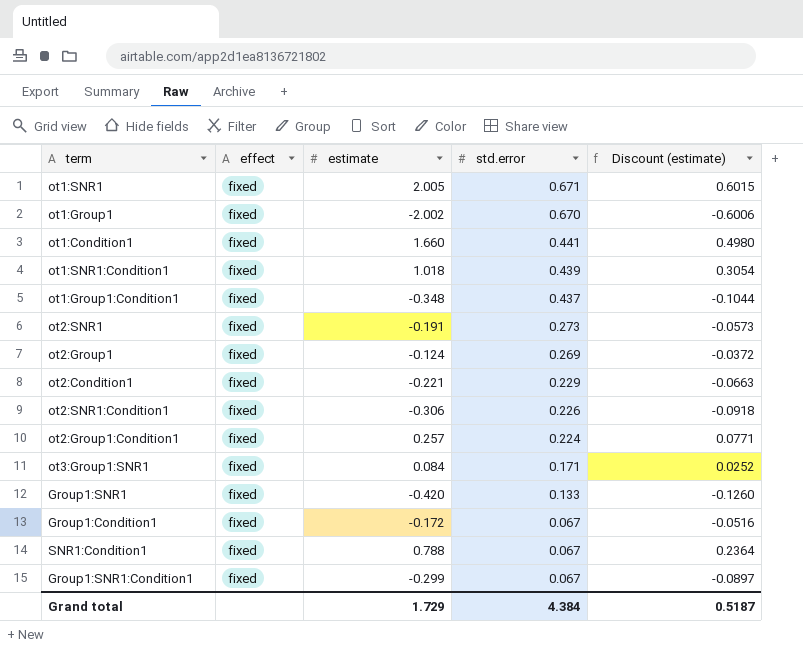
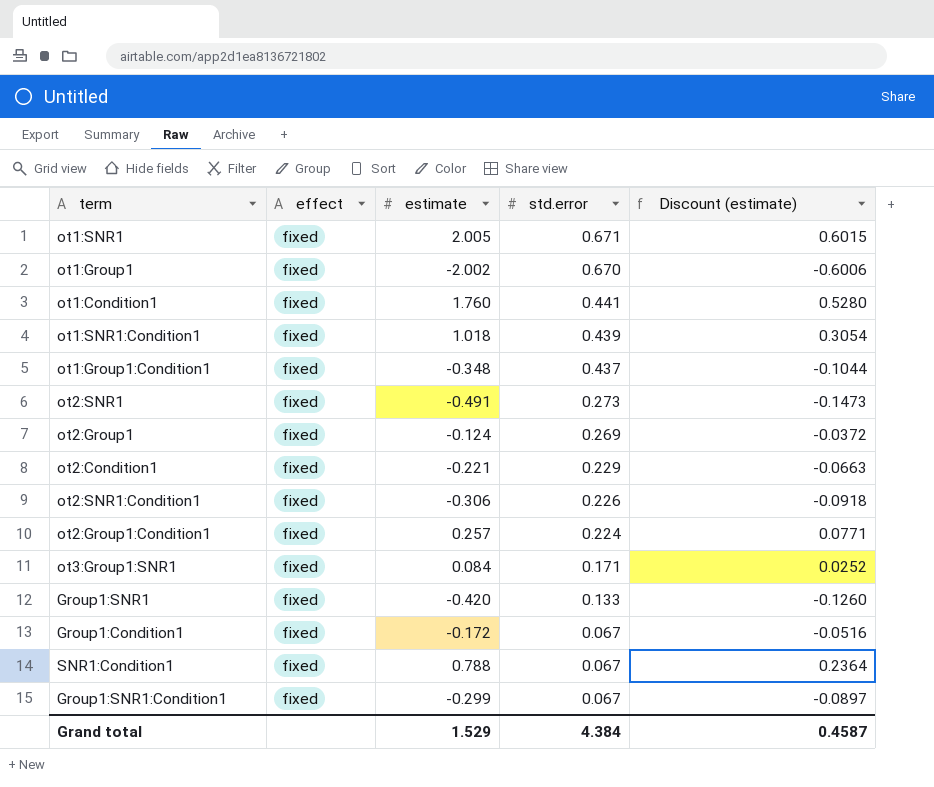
ot1:Condition1 | estimate: 1.660 -> 1.760
ot1:Condition1 | Discount (estimate): 0.4980 -> 0.5280
ot2:SNR1 | estimate: -0.191 -> -0.491
ot2:SNR1 | Discount (estimate): -0.0573 -> -0.1473
Grand total | estimate: 1.729 -> 1.529
Grand total | Discount (estimate): 0.5187 -> 0.4587

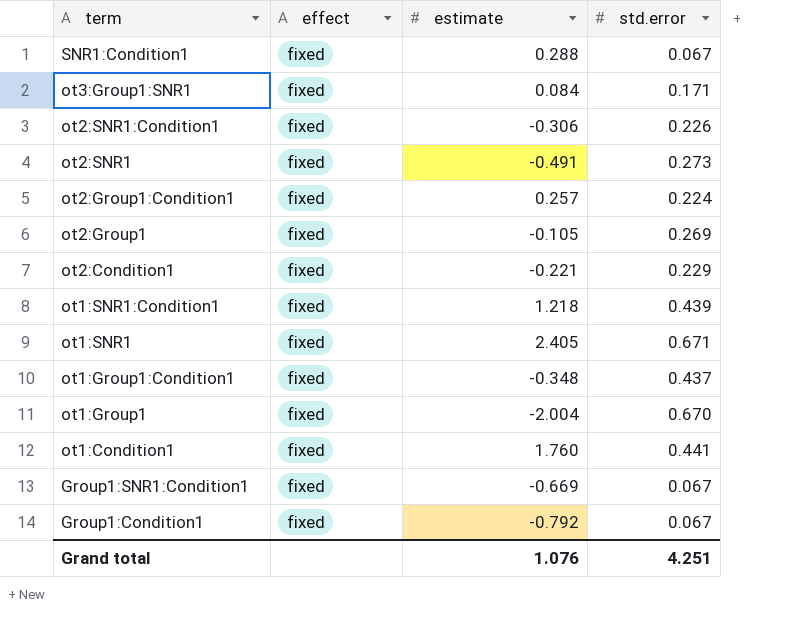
row order: std.error descending -> term descending
column Discount (estimate) | formula: [estimate] * 0.3 -> none
row Group1:SNR1: fixed | -0.420 | 0.133 | -0.1260 -> none
SNR1:Condition1 | estimate: 0.788 -> 0.288
ot2:Group1 | estimate: -0.124 -> -0.105
ot1:SNR1:Condition1 | estimate: 1.018 -> 1.218
ot1:SNR1 | estimate: 2.005 -> 2.405
ot1:Group1 | estimate: -2.002 -> -2.004
Group1:SNR1:Condition1 | estimate: -0.299 -> -0.669
Group1:Condition1 | estimate: -0.172 -> -0.792
Grand total | estimate: 1.529 -> 1.076
Grand total | std.error: 4.384 -> 4.251

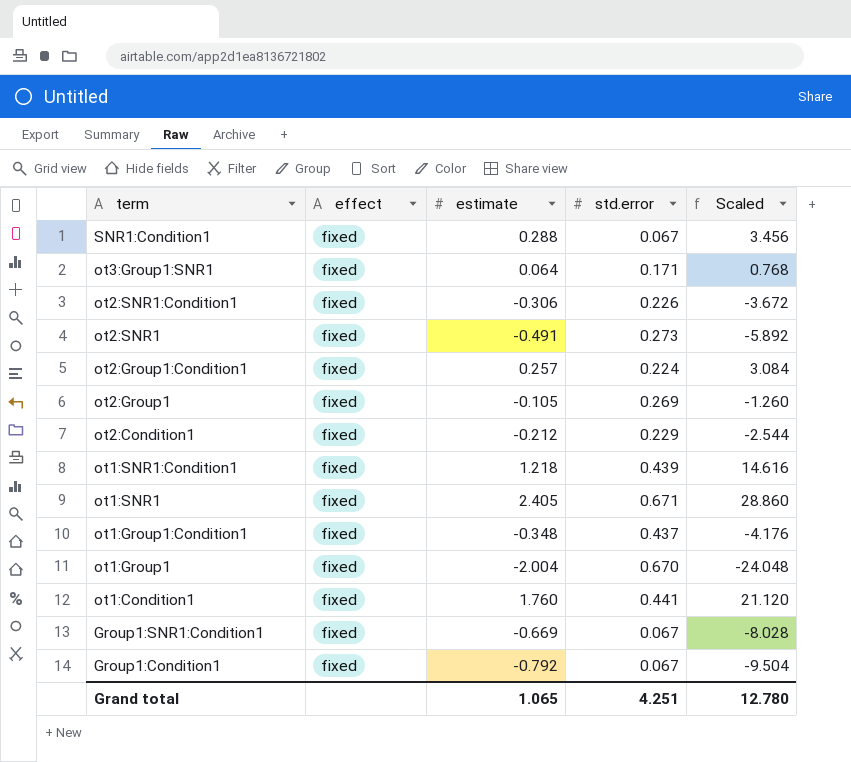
column Scaled | formula: none -> [estimate] * 12
ot3:Group1:SNR1 | estimate: 0.084 -> 0.064
ot2:Condition1 | estimate: -0.221 -> -0.212
Grand total | estimate: 1.076 -> 1.065

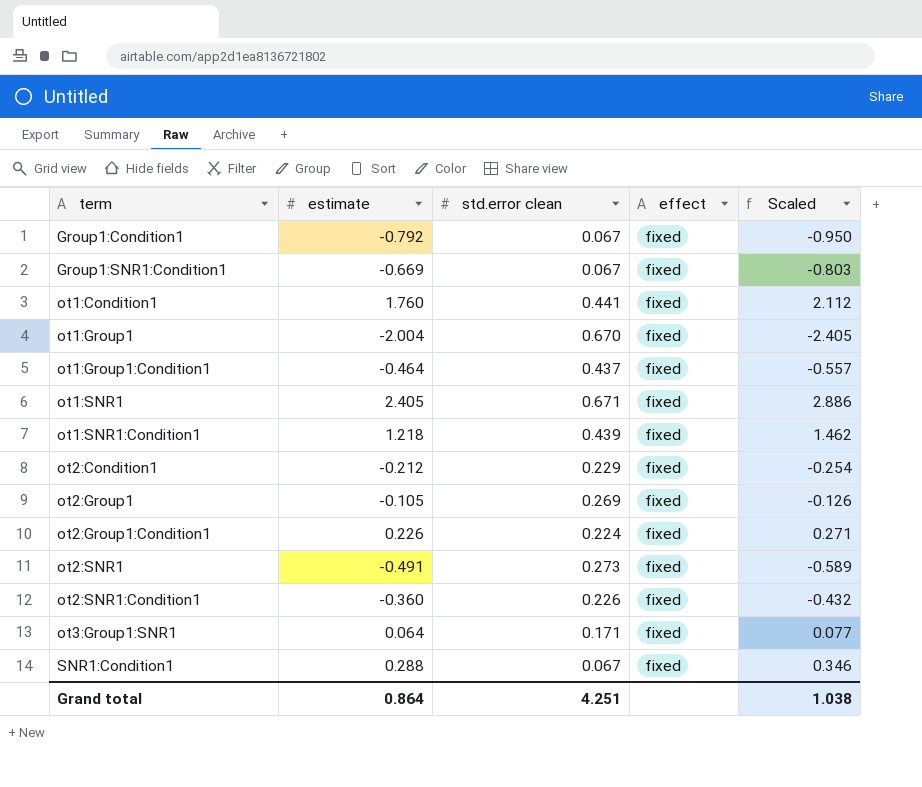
row order: term descending -> term ascending
column name: std.error -> std.error clean
column effect | position: 2 -> 4
column Scaled | formula: [estimate] * 12 -> [estimate] * 1.2
ot1:Group1:Condition1 | estimate: -0.348 -> -0.464
ot2:Group1:Condition1 | estimate: 0.257 -> 0.226
ot2:SNR1:Condition1 | estimate: -0.306 -> -0.360
Grand total | estimate: 1.065 -> 0.864
Grand total | Scaled: 12.780 -> 1.038

